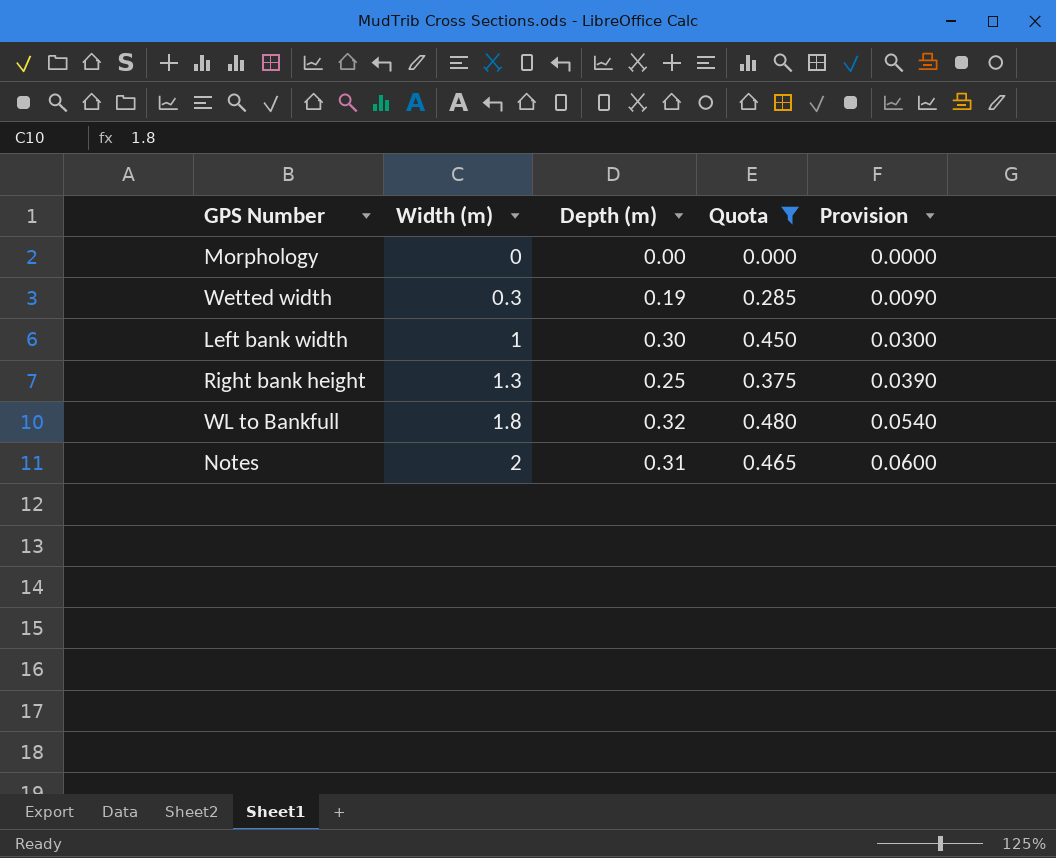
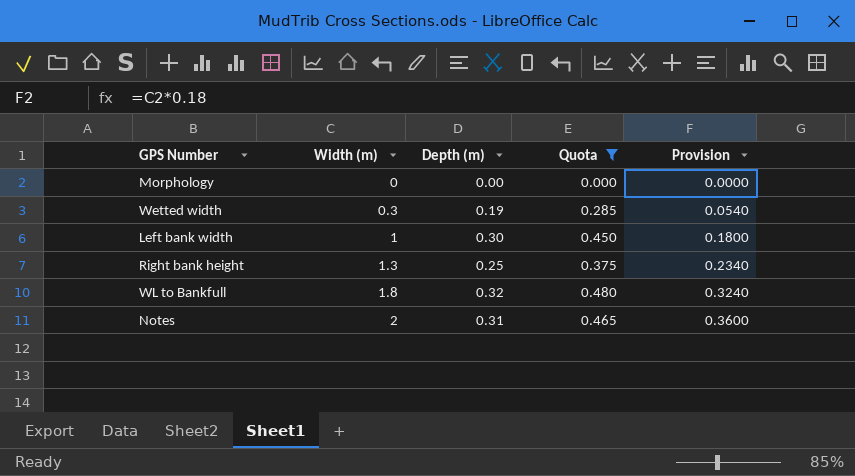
column Provision | formula: [Width (m)] * 0.03 -> [Width (m)] * 0.18

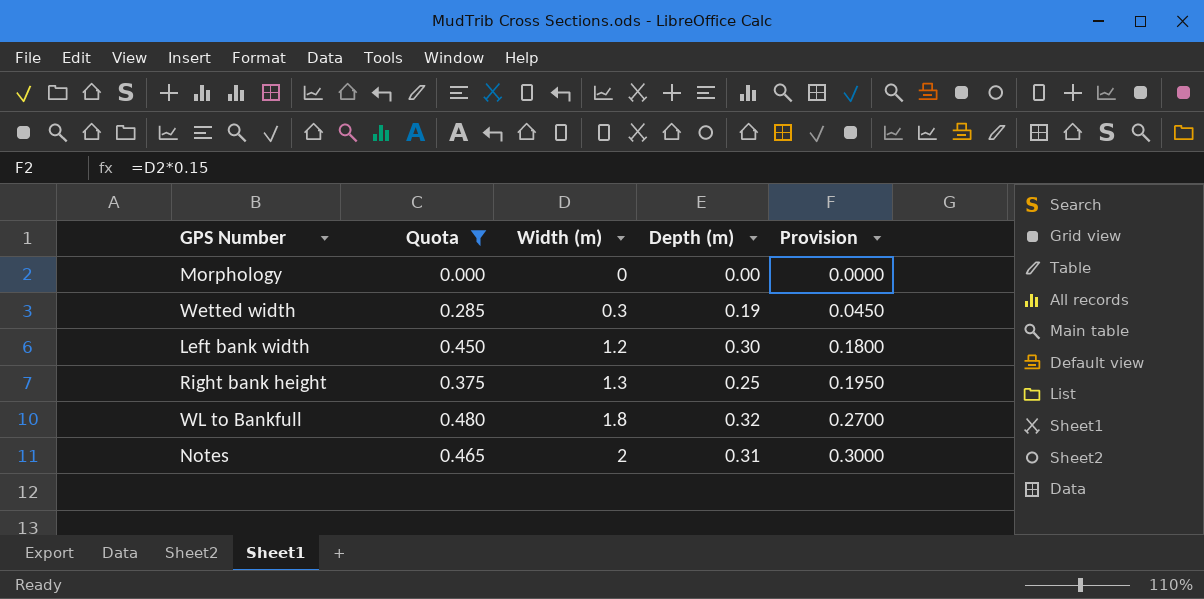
column Quota | position: 4 -> 2
column Provision | formula: [Width (m)] * 0.18 -> [Width (m)] * 0.15
Left bank width | Width (m): 1 -> 1.2

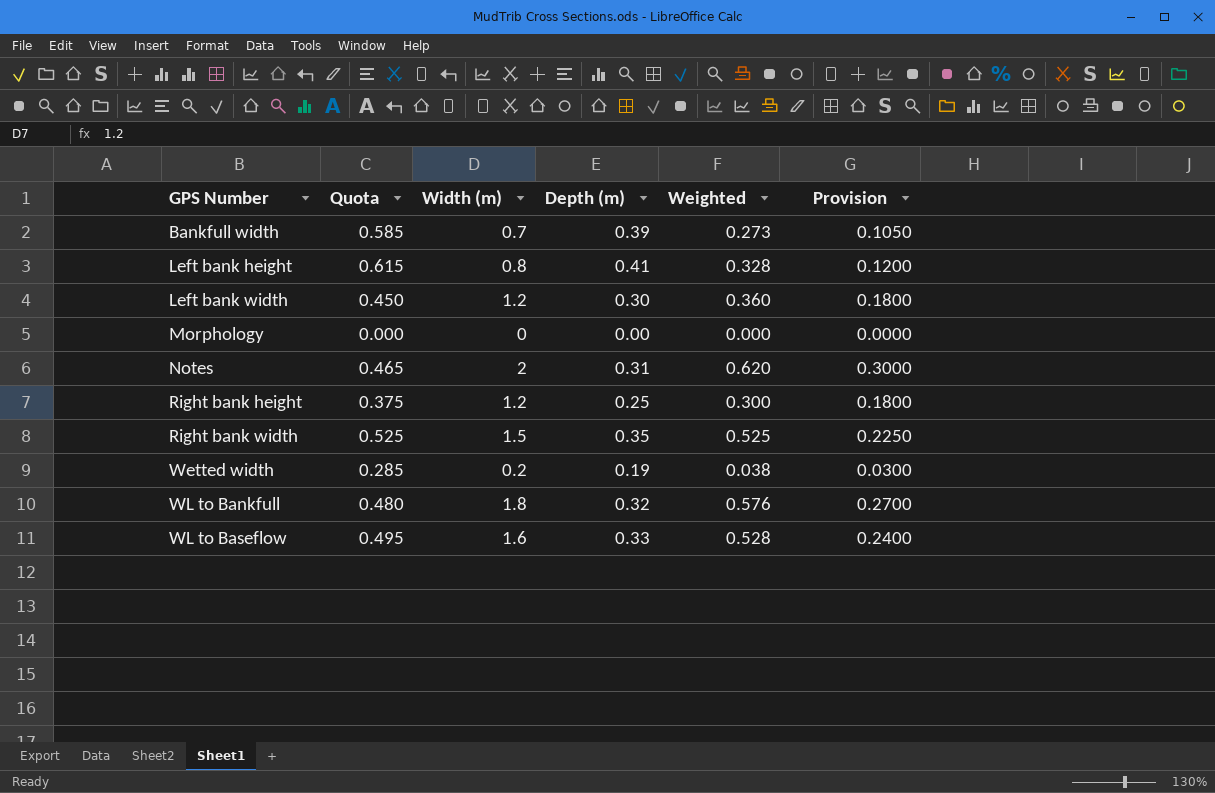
filter: Quota <= 0.480 -> none
row order: Width (m) ascending -> GPS Number ascending
column Weighted | formula: none -> [Width (m)] * [Depth (m)]
Right bank height | Width (m): 1.3 -> 1.2
Right bank height | Provision: 0.1950 -> 0.1800
Wetted width | Width (m): 0.3 -> 0.2
Wetted width | Provision: 0.0450 -> 0.0300

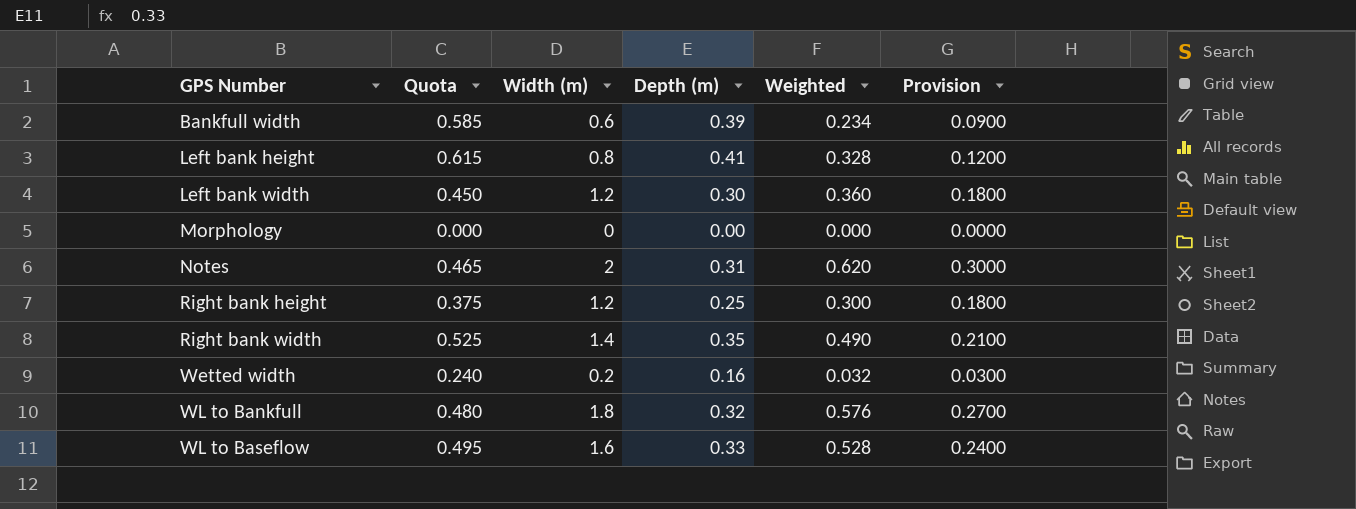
Bankfull width | Width (m): 0.7 -> 0.6
Bankfull width | Weighted: 0.273 -> 0.234
Bankfull width | Provision: 0.1050 -> 0.0900
Right bank width | Width (m): 1.5 -> 1.4
Right bank width | Weighted: 0.525 -> 0.490
Right bank width | Provision: 0.2250 -> 0.2100
Wetted width | Quota: 0.285 -> 0.240
Wetted width | Depth (m): 0.19 -> 0.16
Wetted width | Weighted: 0.038 -> 0.032

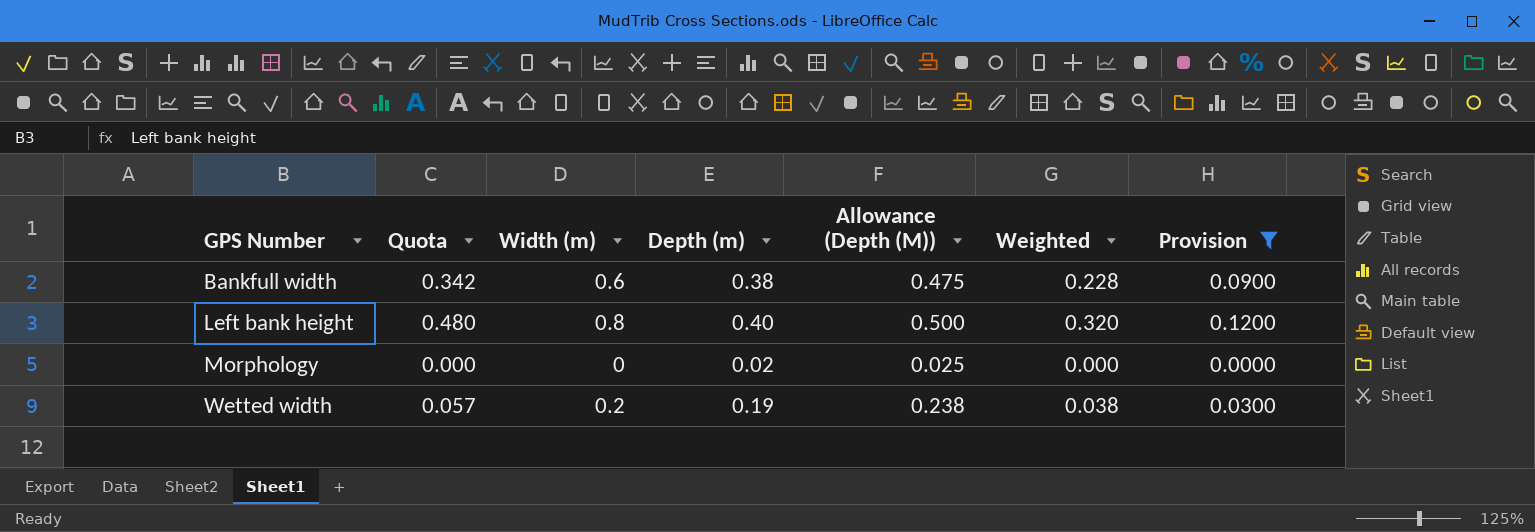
filter: none -> Provision <= 0.1200
column Quota | formula: [Depth (m)] * 1.5 -> [Weighted] * 1.5
column Allowance (Depth (M)) | formula: none -> [Depth (m)] * 1.25
Bankfull width | Depth (m): 0.39 -> 0.38
Bankfull width | Weighted: 0.234 -> 0.228
Left bank height | Depth (m): 0.41 -> 0.40
Left bank height | Weighted: 0.328 -> 0.320
Morphology | Depth (m): 0.00 -> 0.02
Wetted width | Depth (m): 0.16 -> 0.19
Wetted width | Weighted: 0.032 -> 0.038

